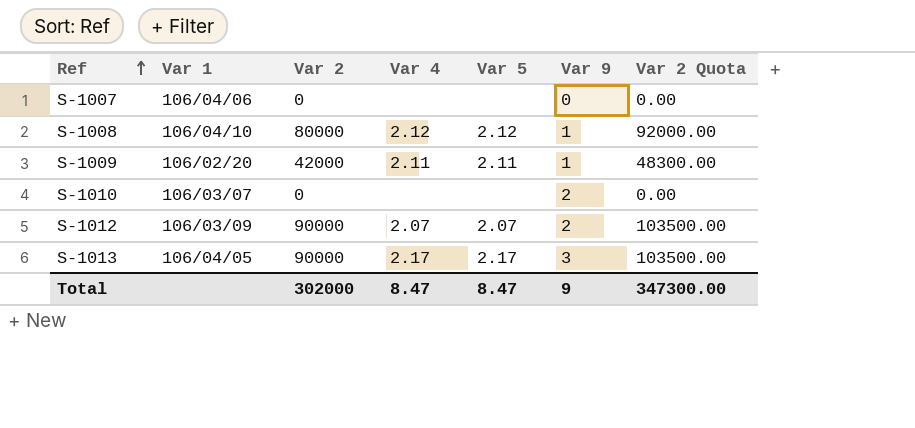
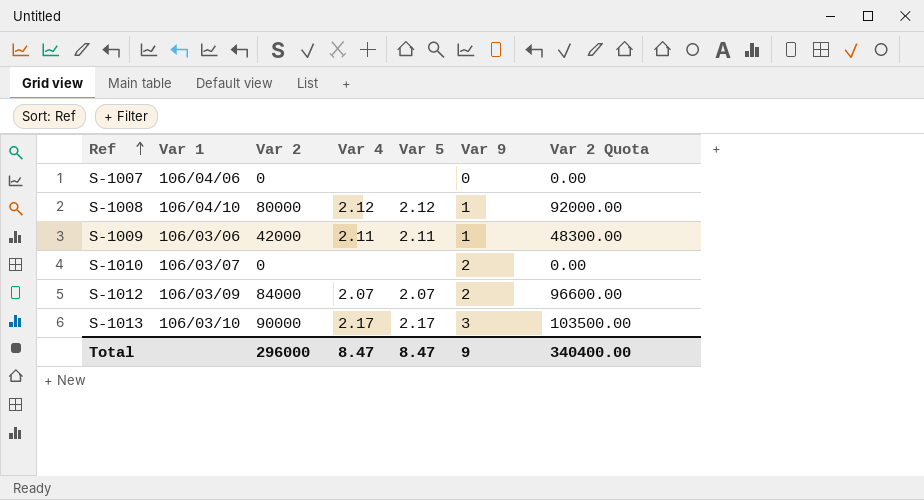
S-1009 | Var 1: 106/02/20 -> 106/03/06
S-1012 | Var 2: 90000 -> 84000
S-1012 | Var 2 Quota: 103500.00 -> 96600.00
S-1013 | Var 1: 106/04/05 -> 106/03/10
Total | Var 2: 302000 -> 296000
Total | Var 2 Quota: 347300.00 -> 340400.00

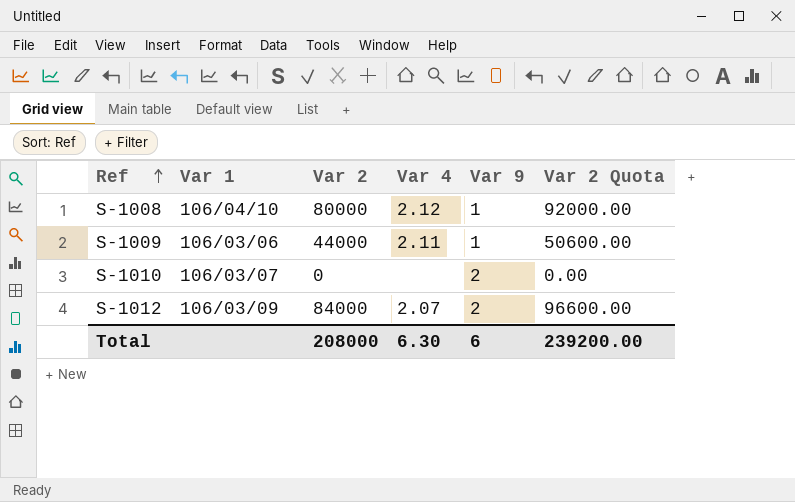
column Var 5 | position: 5 -> none
row S-1007: 106/04/06 | 0 | none | none | 0 | 0.00 -> none
row S-1013: 106/03/10 | 90000 | 2.17 | 2.17 | 3 | 103500.00 -> none
S-1009 | Var 2: 42000 -> 44000
S-1009 | Var 2 Quota: 48300.00 -> 50600.00
Total | Var 2: 296000 -> 208000
Total | Var 4: 8.47 -> 6.30
Total | Var 9: 9 -> 6
Total | Var 2 Quota: 340400.00 -> 239200.00

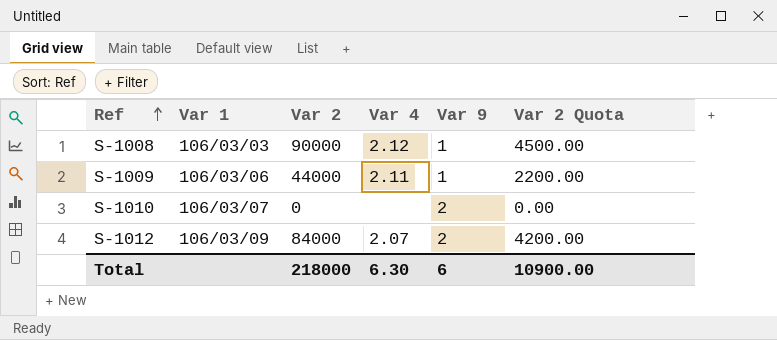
column Var 2 Quota | formula: [Var 2] * 1.15 -> [Var 2] * 0.05
S-1008 | Var 1: 106/04/10 -> 106/03/03
S-1008 | Var 2: 80000 -> 90000
Total | Var 2: 208000 -> 218000
Total | Var 2 Quota: 239200.00 -> 10900.00

